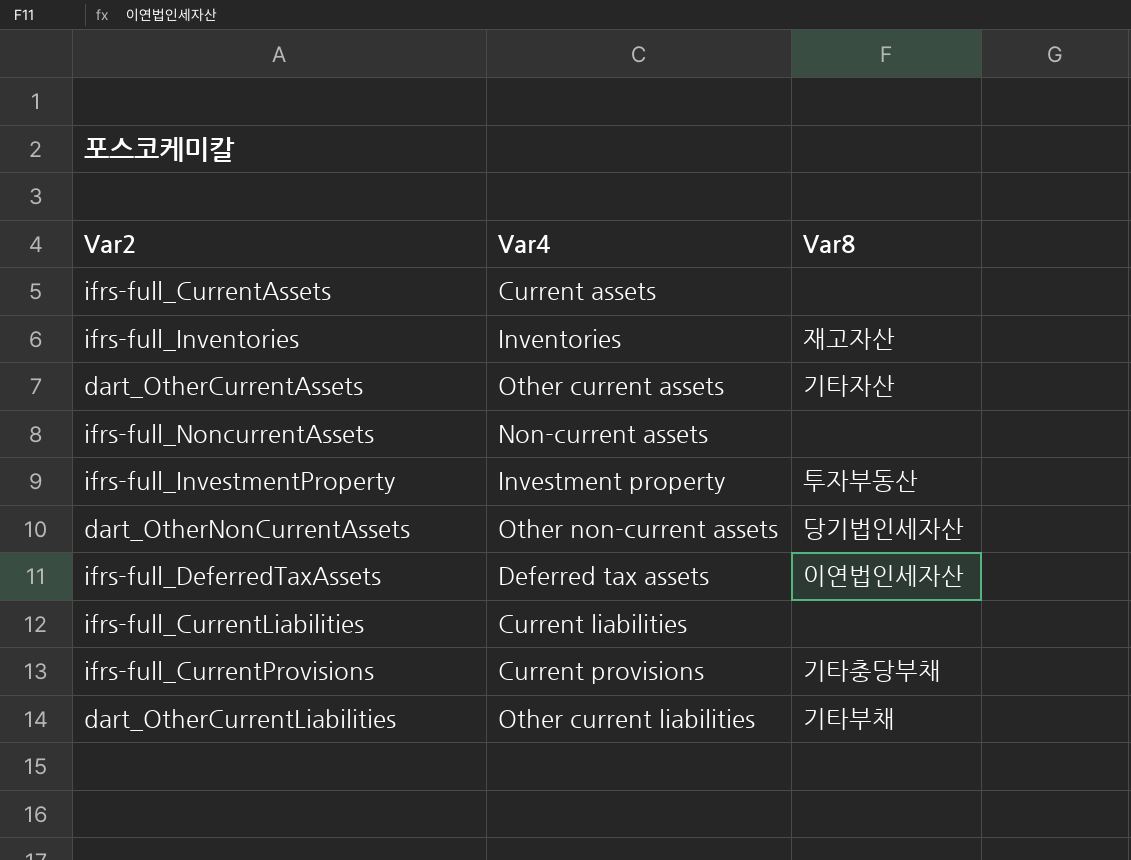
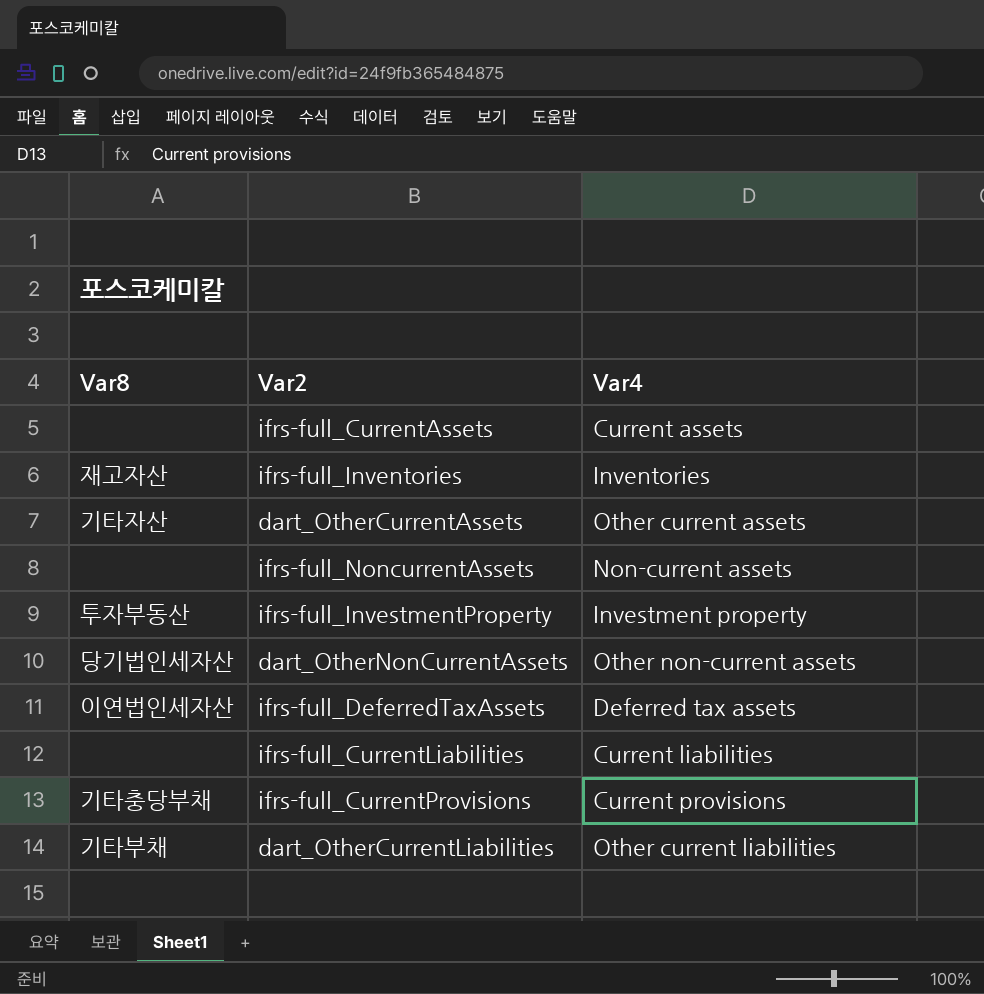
column Var8 | position: 3 -> 1

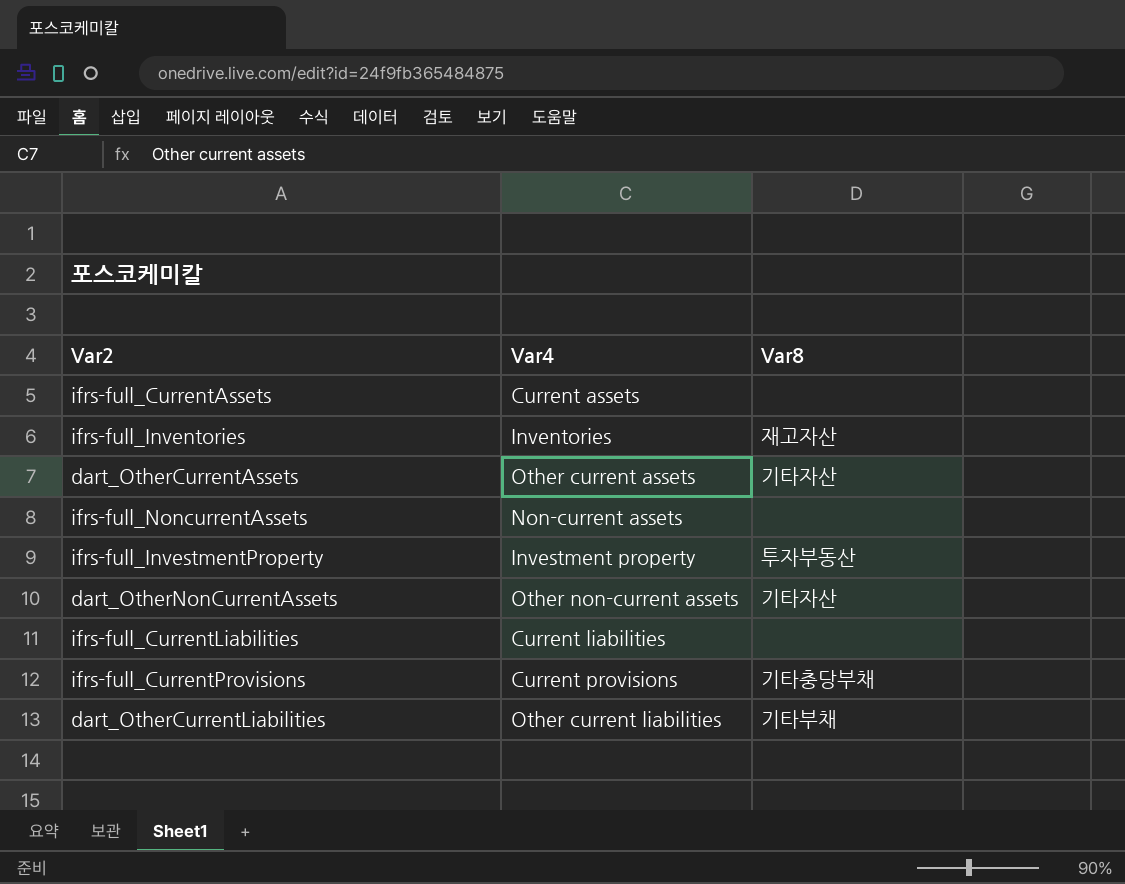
column Var8 | position: 1 -> 3
row ifrs-full_DeferredTaxAssets: 이연법인세자산 | Deferred tax assets -> none
dart_OtherNonCurrentAssets | Var8: 당기법인세자산 -> 기타자산

